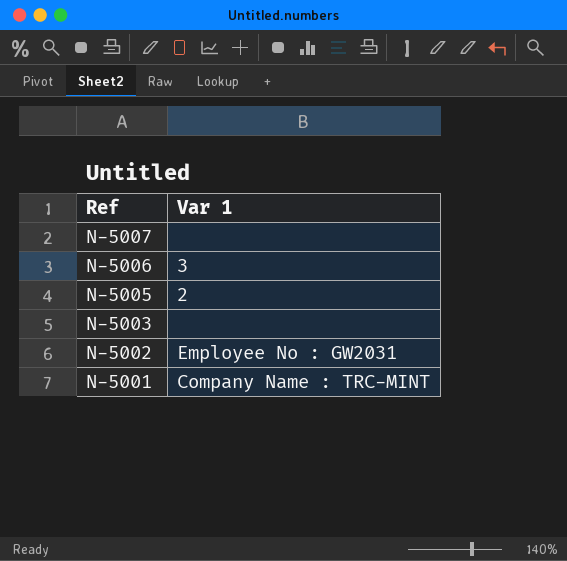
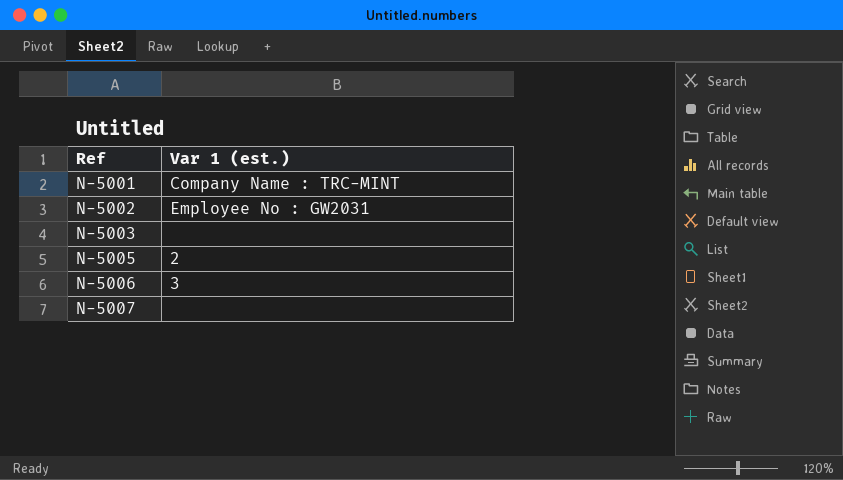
row order: Ref descending -> Ref ascending
column name: Var 1 -> Var 1 (est.)

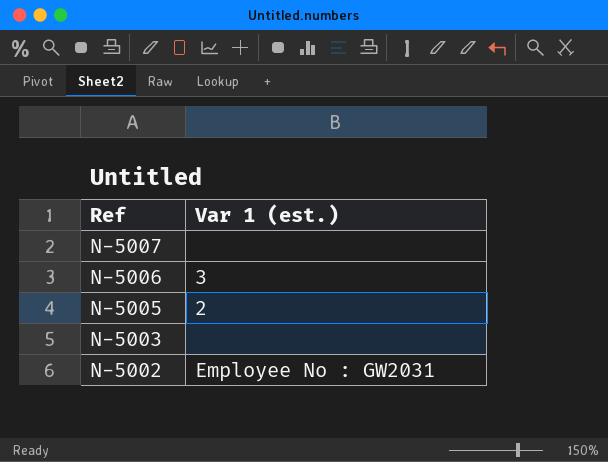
row order: Ref ascending -> Ref descending
row N-5001: Company Name : TRC-MINT -> none

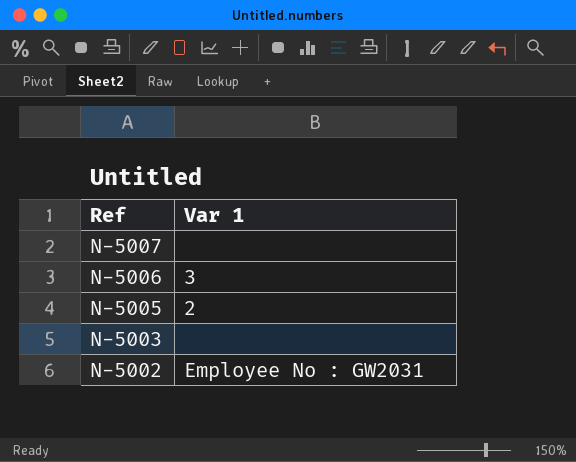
column name: Var 1 (est.) -> Var 1

